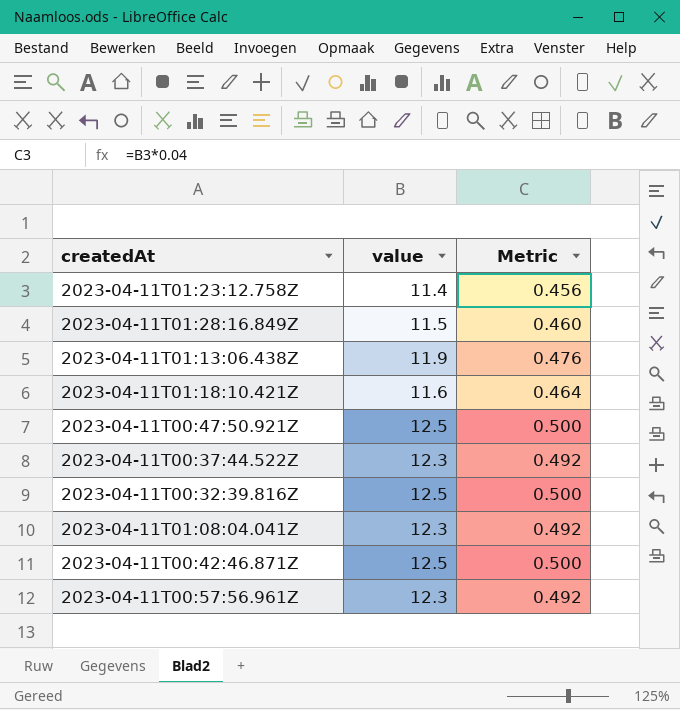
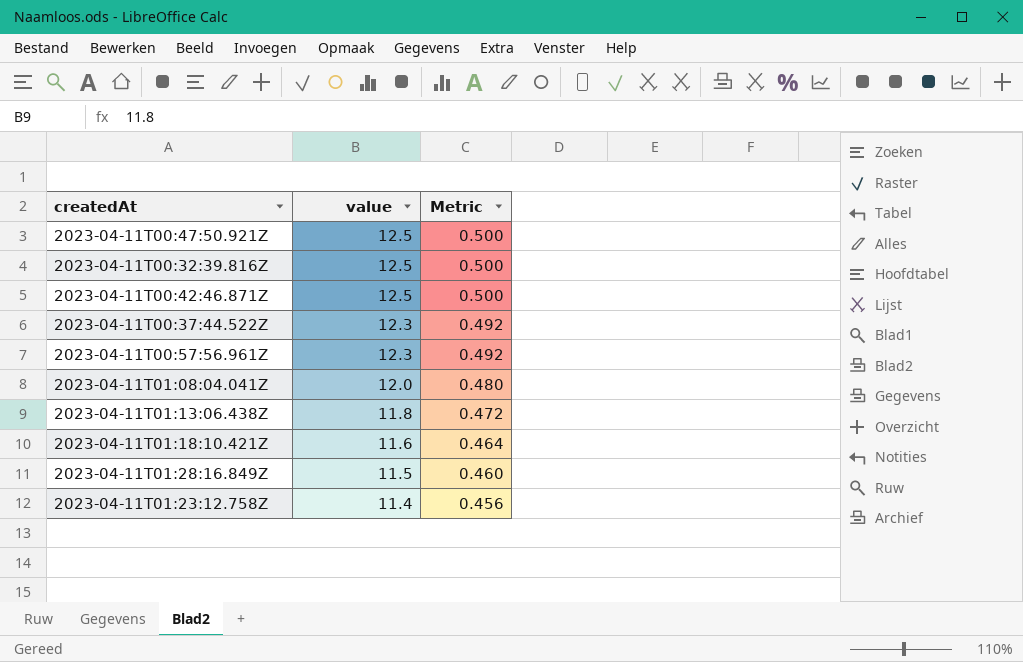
row order: none -> value descending
2023-04-11T01:08:04.041Z | value: 12.3 -> 12.0
2023-04-11T01:08:04.041Z | Metric: 0.492 -> 0.480
2023-04-11T01:13:06.438Z | value: 11.9 -> 11.8
2023-04-11T01:13:06.438Z | Metric: 0.476 -> 0.472

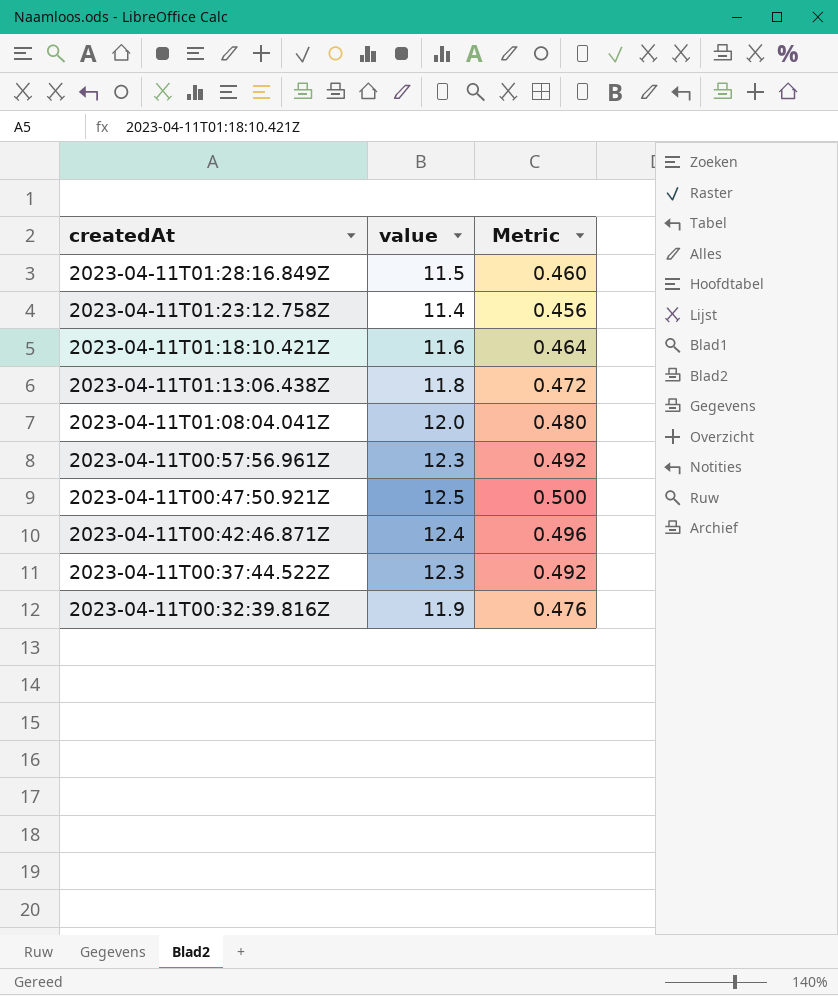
row order: value descending -> createdAt descending
2023-04-11T00:42:46.871Z | value: 12.5 -> 12.4
2023-04-11T00:42:46.871Z | Metric: 0.500 -> 0.496
2023-04-11T00:32:39.816Z | value: 12.5 -> 11.9
2023-04-11T00:32:39.816Z | Metric: 0.500 -> 0.476

